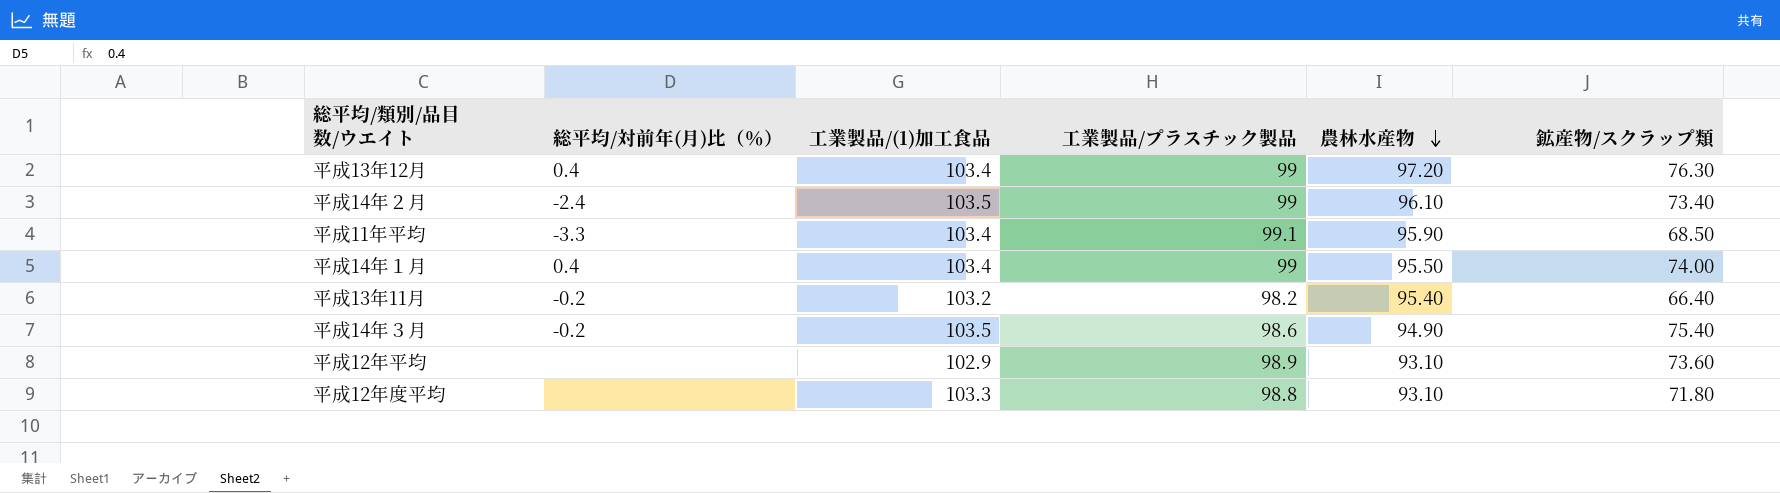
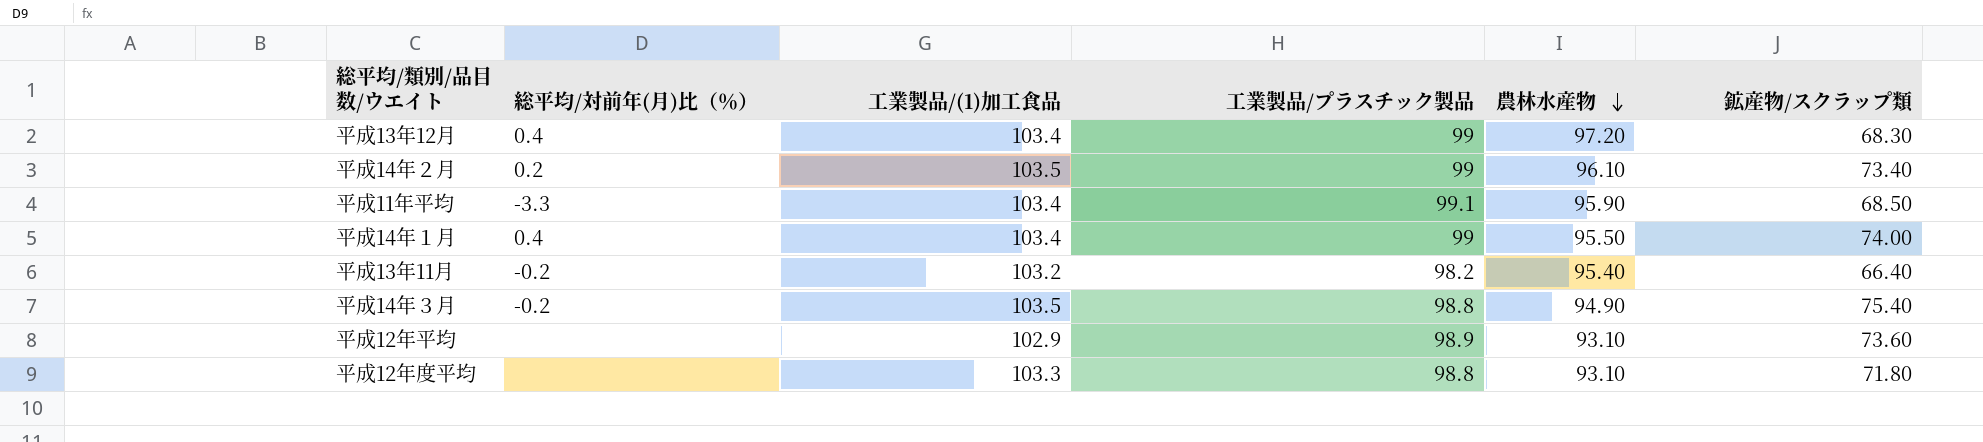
平成13年12月 | 鉱産物/スクラップ類: 76.30 -> 68.30
平成14年２月 | 総平均/対前年(月)比（％）: -2.4 -> 0.2
平成14年３月 | 工業製品/プラスチック製品: 98.6 -> 98.8

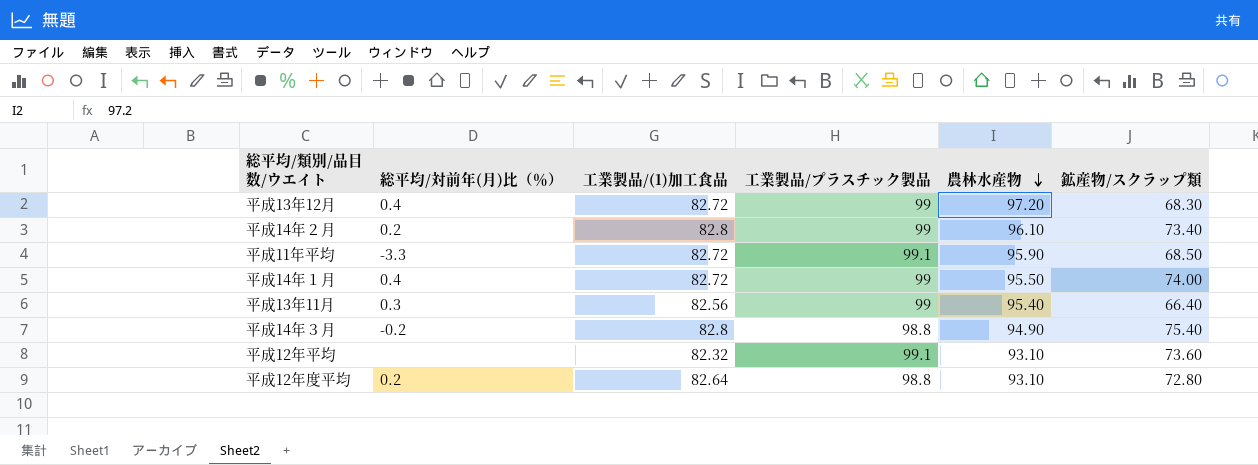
平成13年12月 | 工業製品/(1)加工食品: 103.4 -> 82.72
平成14年２月 | 工業製品/(1)加工食品: 103.5 -> 82.8
平成11年平均 | 工業製品/(1)加工食品: 103.4 -> 82.72
平成14年１月 | 工業製品/(1)加工食品: 103.4 -> 82.72
平成13年11月 | 総平均/対前年(月)比（％）: -0.2 -> 0.3
平成13年11月 | 工業製品/(1)加工食品: 103.2 -> 82.56
平成13年11月 | 工業製品/プラスチック製品: 98.2 -> 99
平成14年３月 | 工業製品/(1)加工食品: 103.5 -> 82.8
平成12年平均 | 工業製品/(1)加工食品: 102.9 -> 82.32
平成12年平均 | 工業製品/プラスチック製品: 98.9 -> 99.1
平成12年度平均 | 総平均/対前年(月)比（％）: none -> 0.2
平成12年度平均 | 工業製品/(1)加工食品: 103.3 -> 82.64
平成12年度平均 | 鉱産物/スクラップ類: 71.80 -> 72.80

